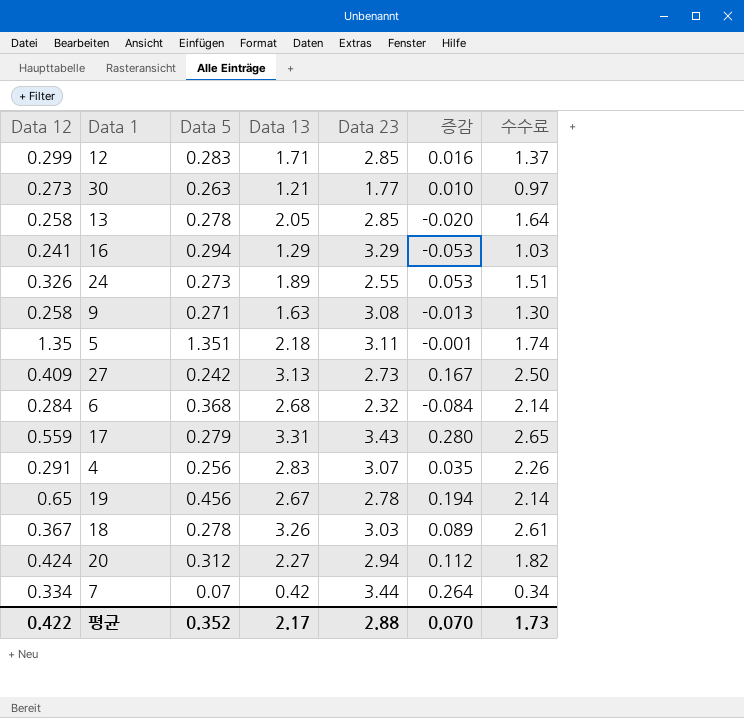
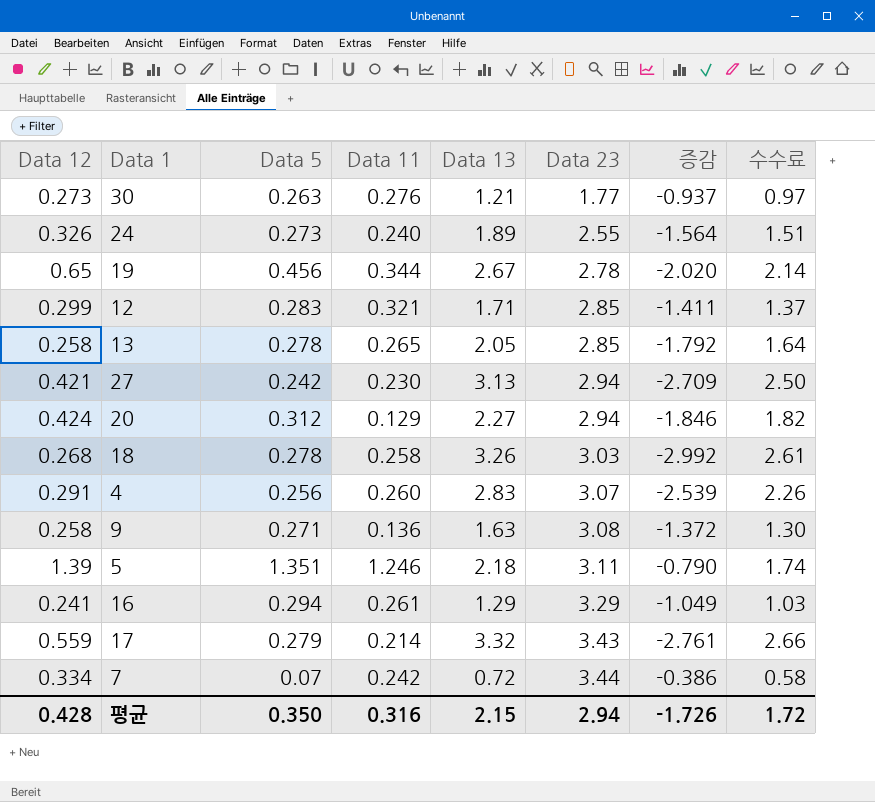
row order: none -> Data 23 ascending
column Data 11 | position: none -> 4
column 증감 | formula: [Data 12] - [Data 5] -> [Data 12] - [Data 13]
row 6: 0.284 | 0.368 | 2.68 | 2.32 | -0.084 | 2.14 -> none
27 | Data 12: 0.409 -> 0.421
27 | Data 23: 2.73 -> 2.94
18 | Data 12: 0.367 -> 0.268
5 | Data 12: 1.35 -> 1.39
17 | Data 13: 3.31 -> 3.32
17 | 수수료: 2.65 -> 2.66
7 | Data 13: 0.42 -> 0.72
7 | 수수료: 0.34 -> 0.58
평균 | Data 12: 0.422 -> 0.428
평균 | Data 5: 0.352 -> 0.350
평균 | Data 13: 2.17 -> 2.15
평균 | Data 23: 2.88 -> 2.94
평균 | 증감: 0.070 -> -1.726
평균 | 수수료: 1.73 -> 1.72

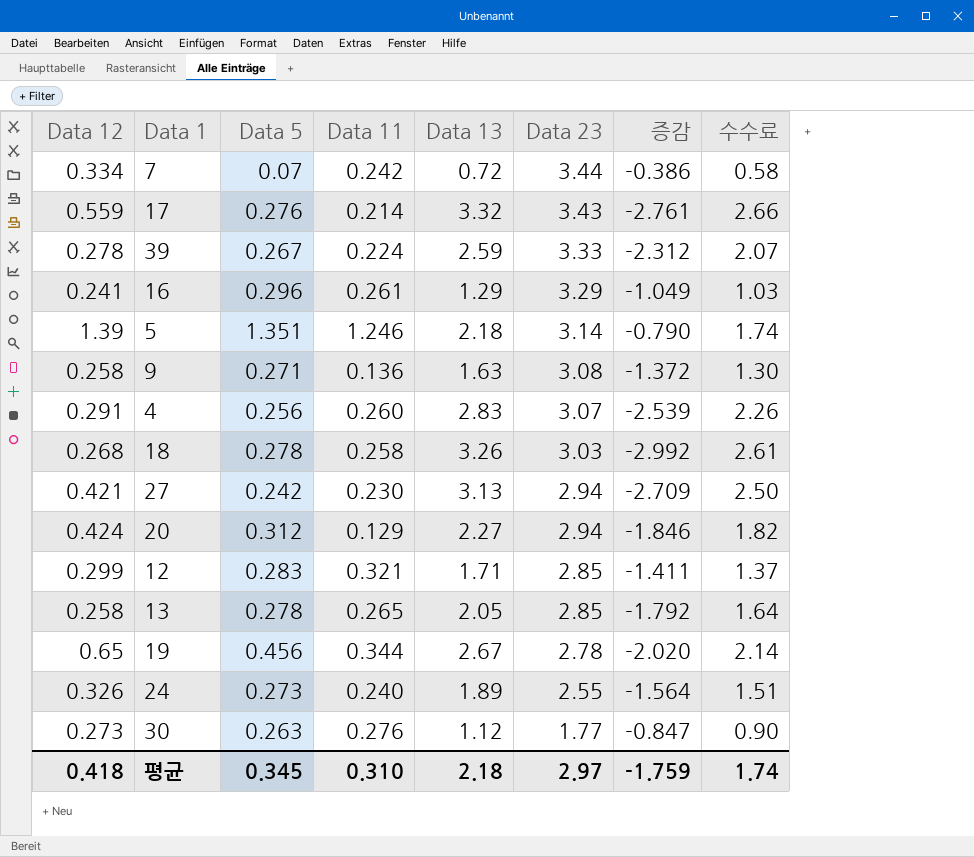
row order: Data 23 ascending -> Data 23 descending
17 | Data 5: 0.279 -> 0.276
row 39: none -> 0.278 | 0.267 | 0.224 | 2.59 | 3.33 | -2.312 | 2.07
16 | Data 5: 0.294 -> 0.296
5 | Data 23: 3.11 -> 3.14
30 | Data 13: 1.21 -> 1.12
30 | 증감: -0.937 -> -0.847
30 | 수수료: 0.97 -> 0.90
평균 | Data 12: 0.428 -> 0.418
평균 | Data 5: 0.350 -> 0.345
평균 | Data 11: 0.316 -> 0.310
평균 | Data 13: 2.15 -> 2.18
평균 | Data 23: 2.94 -> 2.97
평균 | 증감: -1.726 -> -1.759
평균 | 수수료: 1.72 -> 1.74

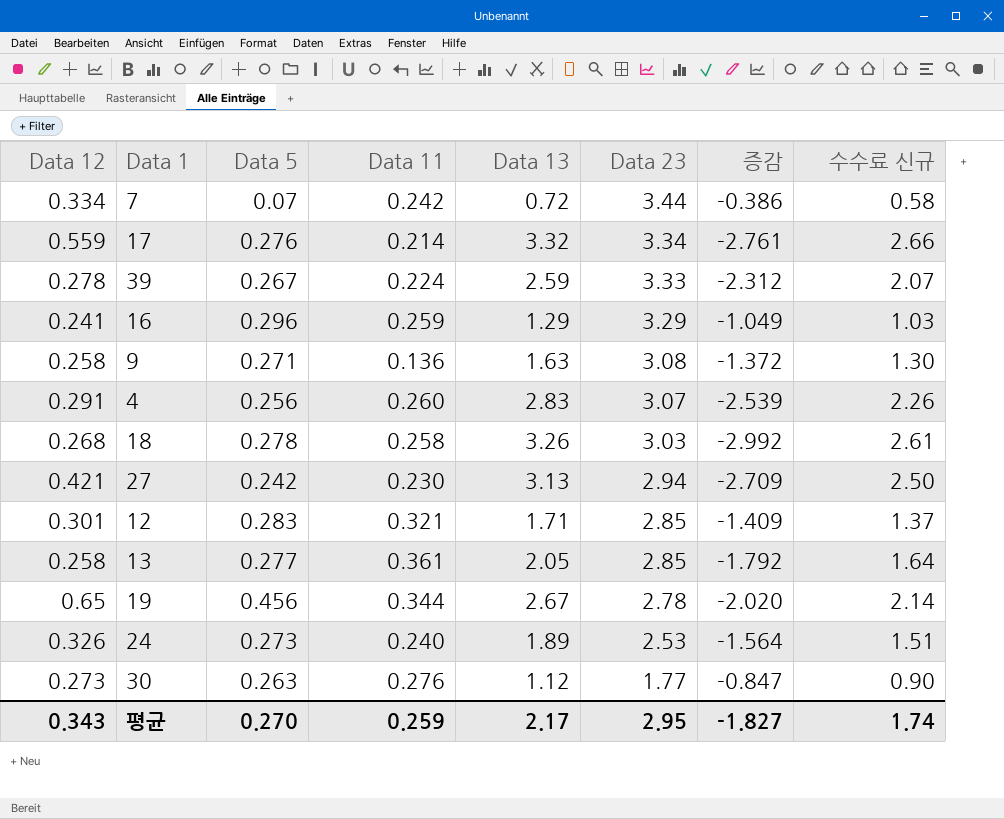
column name: 수수료 -> 수수료 신규
row 5: 1.39 | 1.351 | 1.246 | 2.18 | 3.14 | -0.790 | 1.74 -> none
row 20: 0.424 | 0.312 | 0.129 | 2.27 | 2.94 | -1.846 | 1.82 -> none
17 | Data 23: 3.43 -> 3.34
16 | Data 11: 0.261 -> 0.259
12 | Data 12: 0.299 -> 0.301
12 | 증감: -1.411 -> -1.409
13 | Data 5: 0.278 -> 0.277
13 | Data 11: 0.265 -> 0.361
24 | Data 23: 2.55 -> 2.53
평균 | Data 12: 0.418 -> 0.343
평균 | Data 5: 0.345 -> 0.270
평균 | Data 11: 0.310 -> 0.259
평균 | Data 13: 2.18 -> 2.17
평균 | Data 23: 2.97 -> 2.95
평균 | 증감: -1.759 -> -1.827

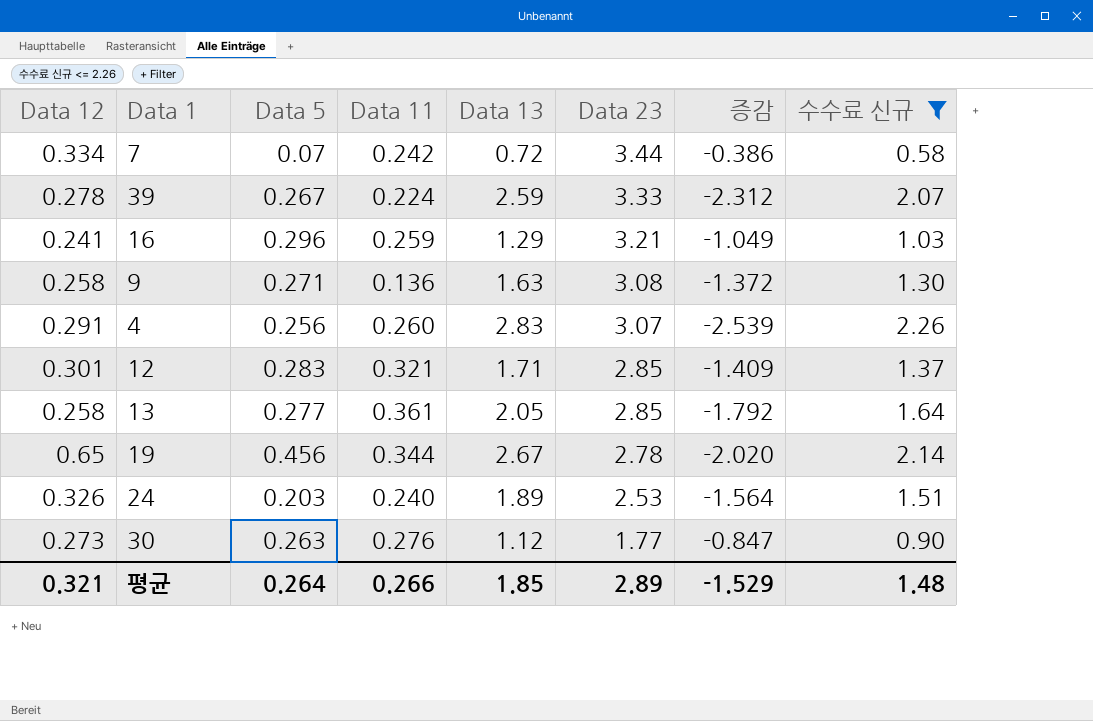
filter: none -> 수수료 신규 <= 2.26
16 | Data 23: 3.29 -> 3.21
24 | Data 5: 0.273 -> 0.203
평균 | Data 12: 0.343 -> 0.321
평균 | Data 5: 0.270 -> 0.264
평균 | Data 11: 0.259 -> 0.266
평균 | Data 13: 2.17 -> 1.85
평균 | Data 23: 2.95 -> 2.89
평균 | 증감: -1.827 -> -1.529
평균 | 수수료 신규: 1.74 -> 1.48

